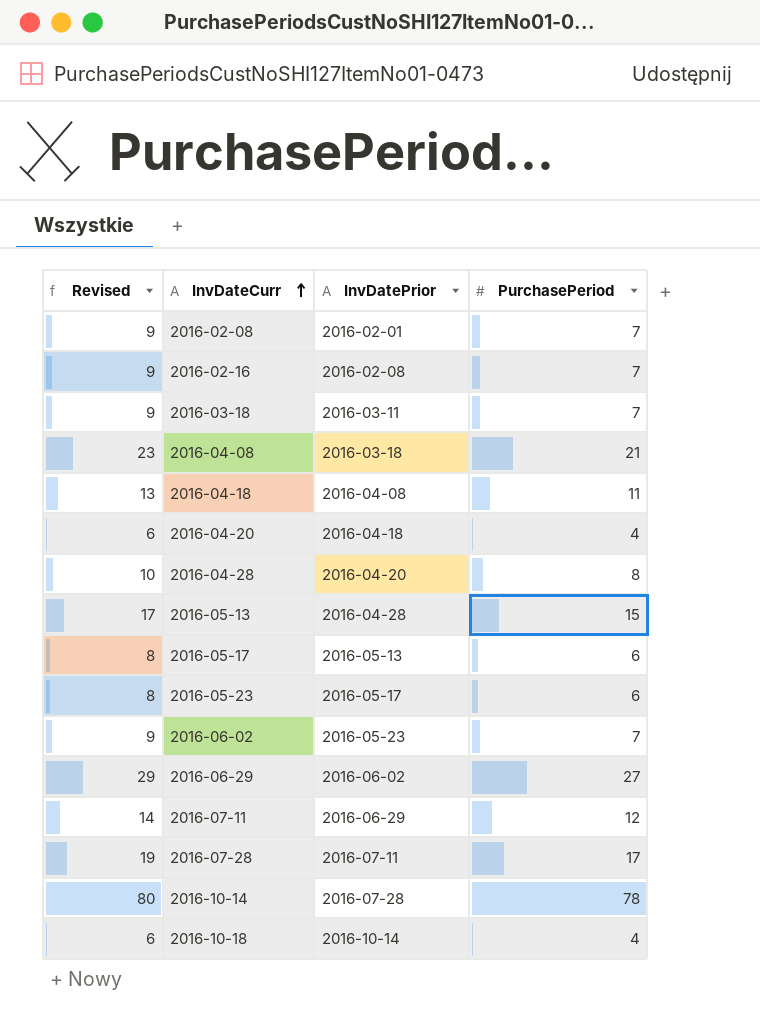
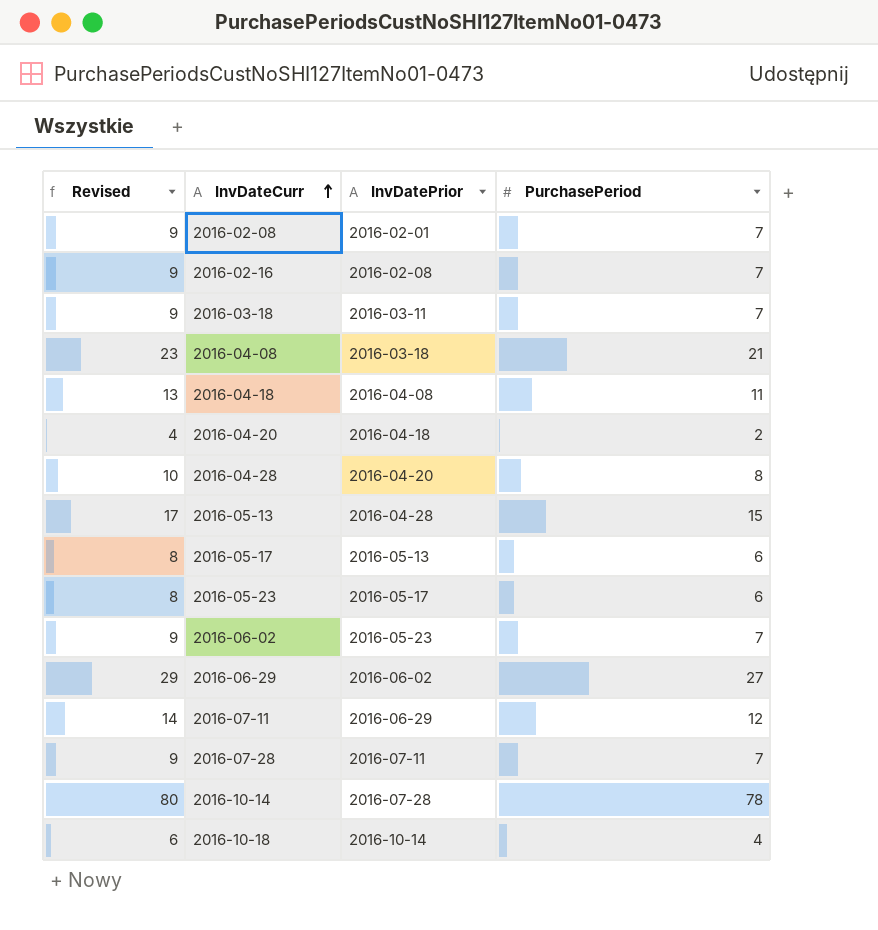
2016-04-20 | Revised: 6 -> 4
2016-04-20 | PurchasePeriod: 4 -> 2
2016-07-28 | Revised: 19 -> 9
2016-07-28 | PurchasePeriod: 17 -> 7

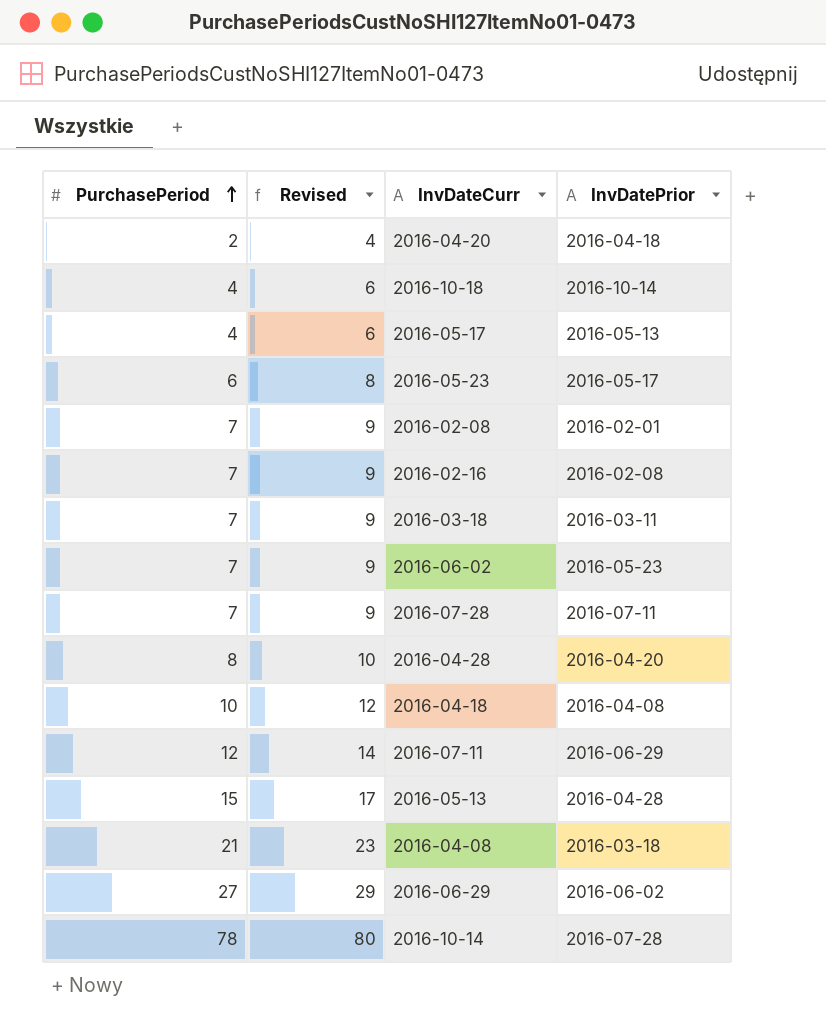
row order: InvDateCurr ascending -> PurchasePeriod ascending
column PurchasePeriod | position: 4 -> 1
2016-05-17 | PurchasePeriod: 6 -> 4
2016-05-17 | Revised: 8 -> 6
2016-04-18 | PurchasePeriod: 11 -> 10
2016-04-18 | Revised: 13 -> 12

